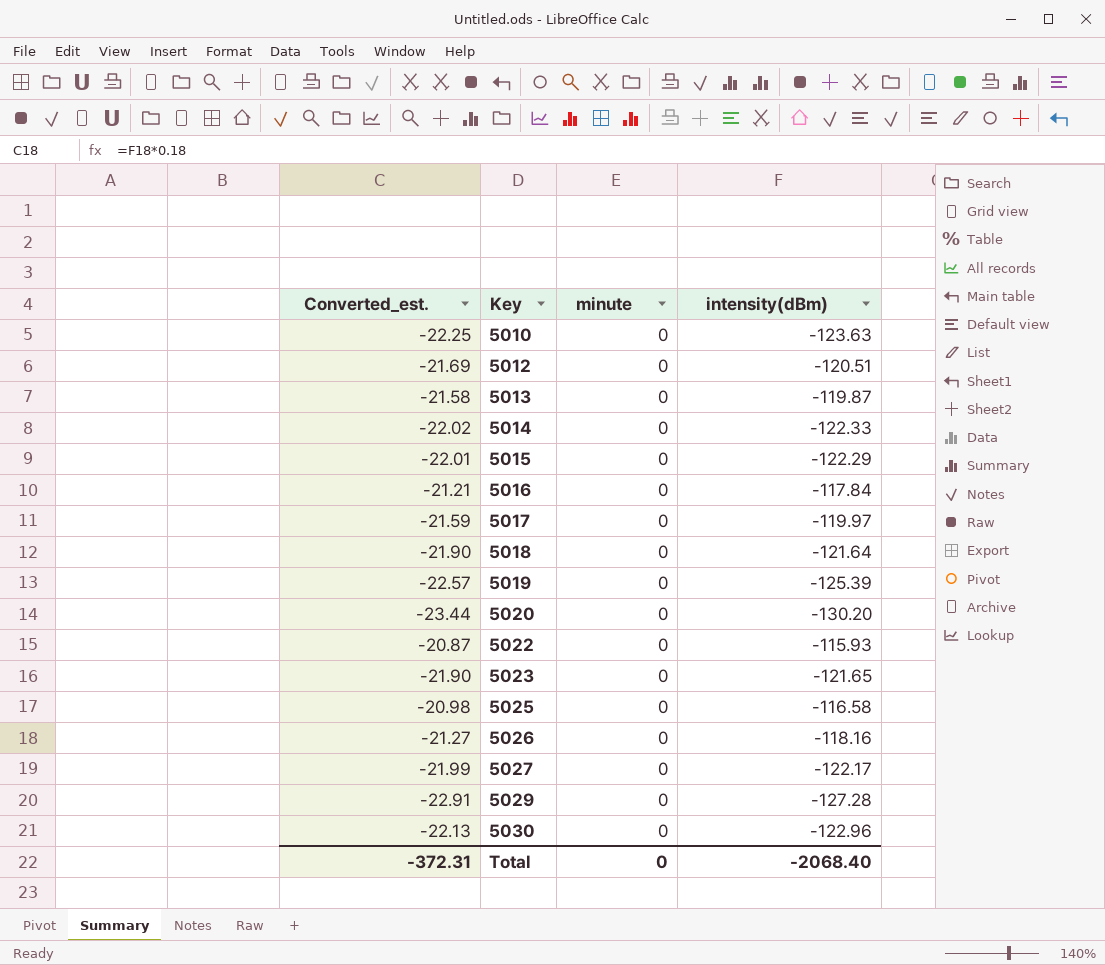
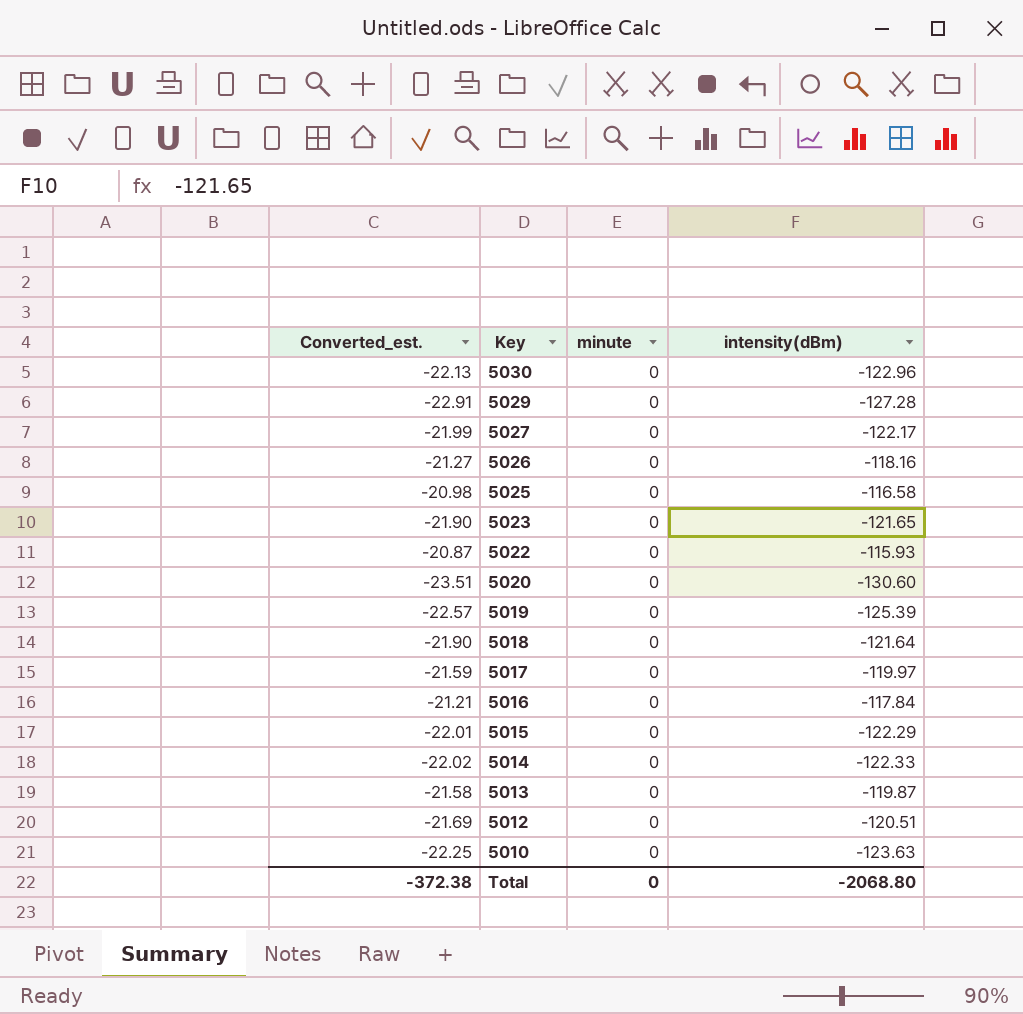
row order: Key ascending -> Key descending
5020 | Converted_est.: -23.44 -> -23.51
5020 | intensity(dBm): -130.20 -> -130.60
Total | Converted_est.: -372.31 -> -372.38
Total | intensity(dBm): -2068.40 -> -2068.80

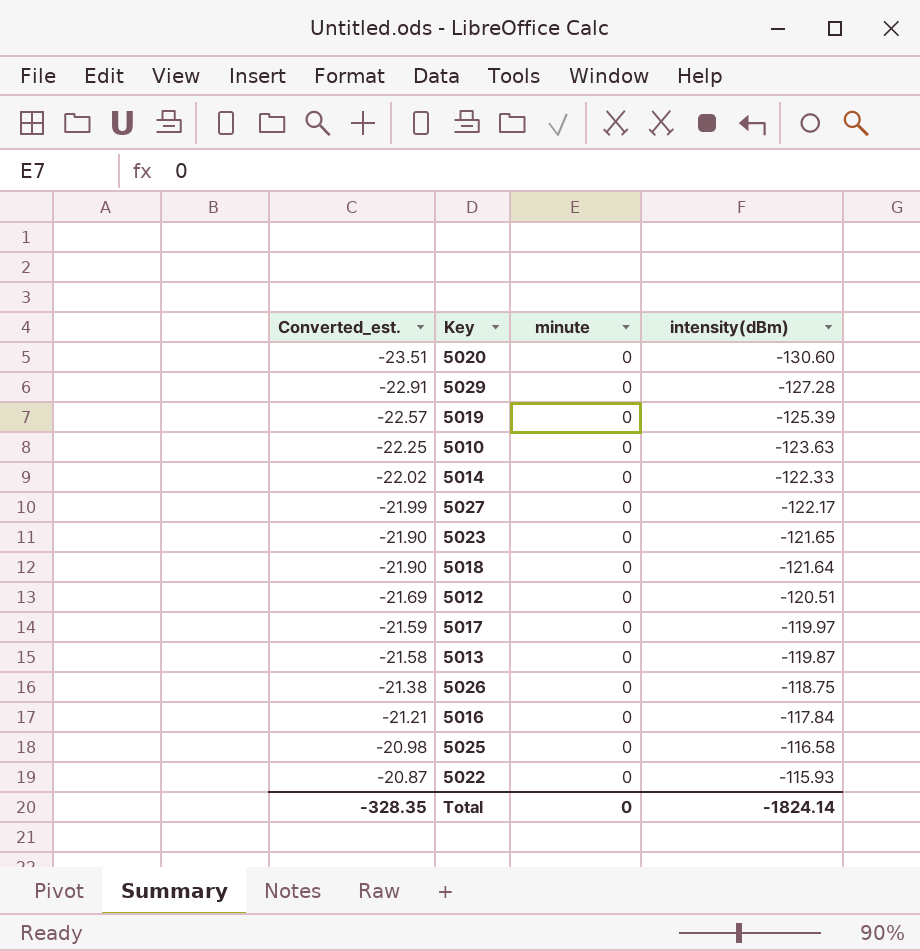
row order: Key descending -> Converted_est. ascending
row 5030: -22.13 | 0 | -122.96 -> none
row 5015: -22.01 | 0 | -122.29 -> none
5026 | Converted_est.: -21.27 -> -21.38
5026 | intensity(dBm): -118.16 -> -118.75
Total | Converted_est.: -372.38 -> -328.35
Total | intensity(dBm): -2068.80 -> -1824.14

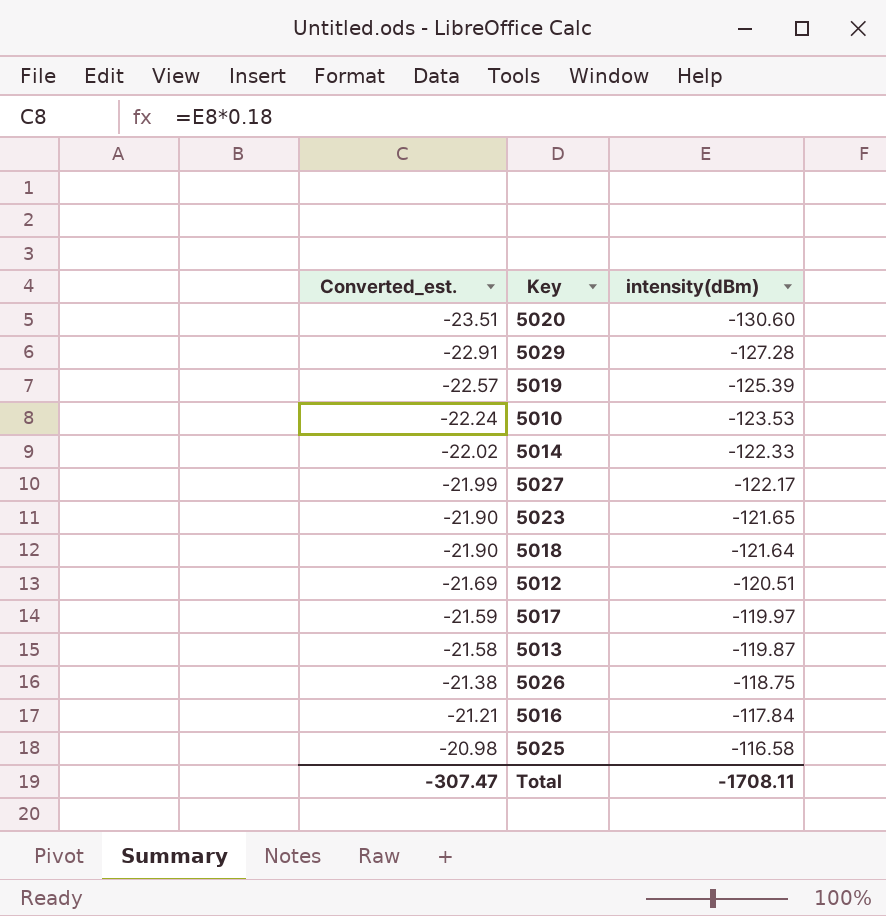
column minute | position: 3 -> none
row 5022: -20.87 | 0 | -115.93 -> none
5010 | Converted_est.: -22.25 -> -22.24
5010 | intensity(dBm): -123.63 -> -123.53
Total | Converted_est.: -328.35 -> -307.47
Total | intensity(dBm): -1824.14 -> -1708.11

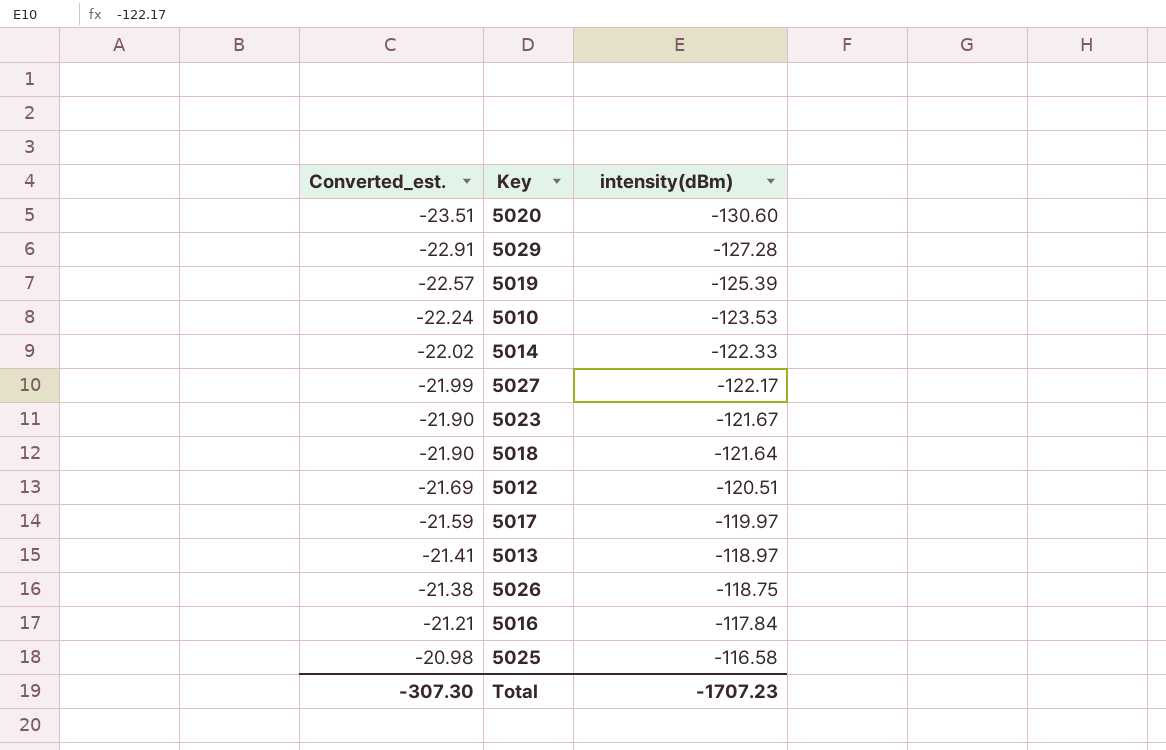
5023 | intensity(dBm): -121.65 -> -121.67
5013 | Converted_est.: -21.58 -> -21.41
5013 | intensity(dBm): -119.87 -> -118.97
Total | Converted_est.: -307.47 -> -307.30
Total | intensity(dBm): -1708.11 -> -1707.23

